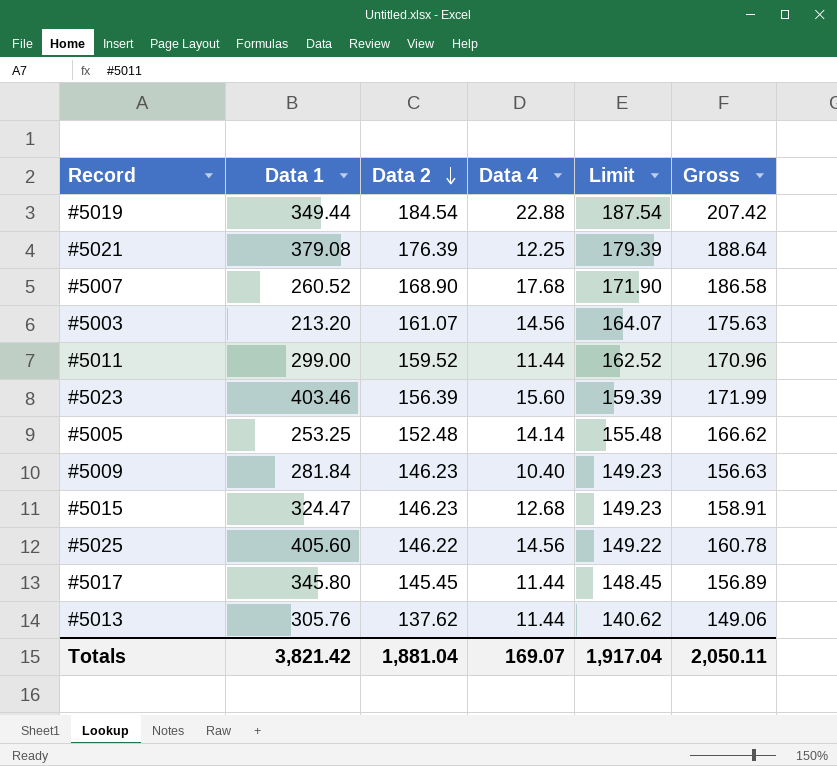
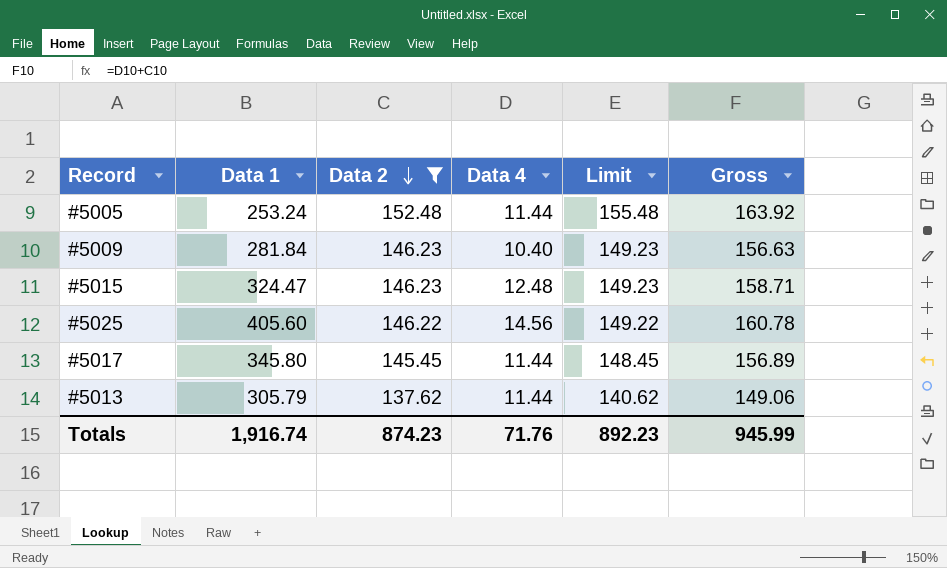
filter: none -> Data 2 <= 152.48
#5005 | Data 1: 253.25 -> 253.24
#5005 | Data 4: 14.14 -> 11.44
#5005 | Gross: 166.62 -> 163.92
#5015 | Data 4: 12.68 -> 12.48
#5015 | Gross: 158.91 -> 158.71
#5013 | Data 1: 305.76 -> 305.79
Totals | Data 1: 3,821.42 -> 1,916.74
Totals | Data 2: 1,881.04 -> 874.23
Totals | Data 4: 169.07 -> 71.76
Totals | Limit: 1,917.04 -> 892.23
Totals | Gross: 2,050.11 -> 945.99

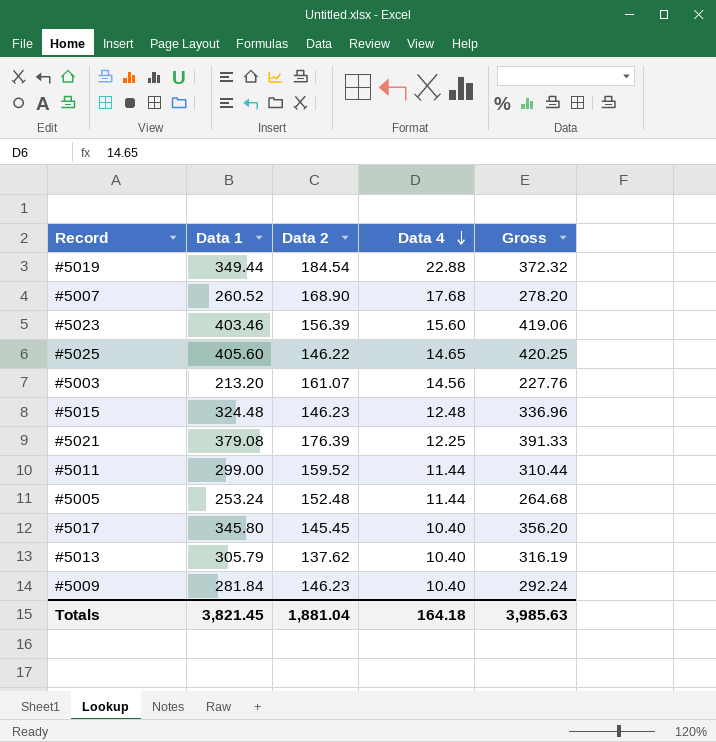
filter: Data 2 <= 152.48 -> none
row order: Data 2 descending -> Data 4 descending
column Limit | formula: [Data 2] + 3 -> none
column Gross | formula: [Data 2] + [Data 4] -> [Data 1] + [Data 4]
#5025 | Data 4: 14.56 -> 14.65
#5015 | Data 1: 324.47 -> 324.48
#5017 | Data 4: 11.44 -> 10.40
#5013 | Data 4: 11.44 -> 10.40
Totals | Data 1: 1,916.74 -> 3,821.45
Totals | Data 2: 874.23 -> 1,881.04
Totals | Data 4: 71.76 -> 164.18
Totals | Gross: 945.99 -> 3,985.63

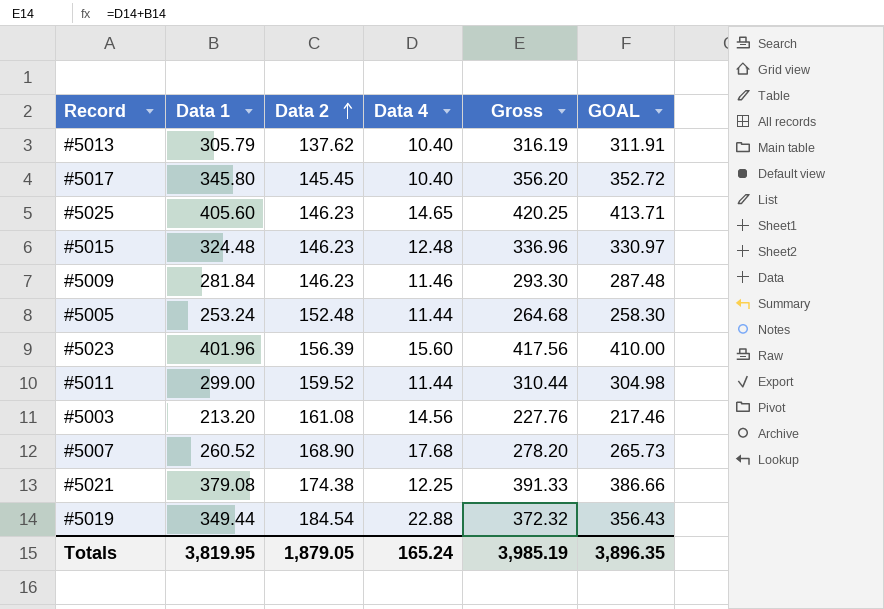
row order: Data 4 descending -> Data 2 ascending
column GOAL | formula: none -> [Data 1] * 1.02
#5025 | Data 2: 146.22 -> 146.23
#5009 | Data 4: 10.40 -> 11.46
#5009 | Gross: 292.24 -> 293.30
#5023 | Data 1: 403.46 -> 401.96
#5023 | Gross: 419.06 -> 417.56
#5003 | Data 2: 161.07 -> 161.08
#5021 | Data 2: 176.39 -> 174.38
Totals | Data 1: 3,821.45 -> 3,819.95
Totals | Data 2: 1,881.04 -> 1,879.05
Totals | Data 4: 164.18 -> 165.24
Totals | Gross: 3,985.63 -> 3,985.19

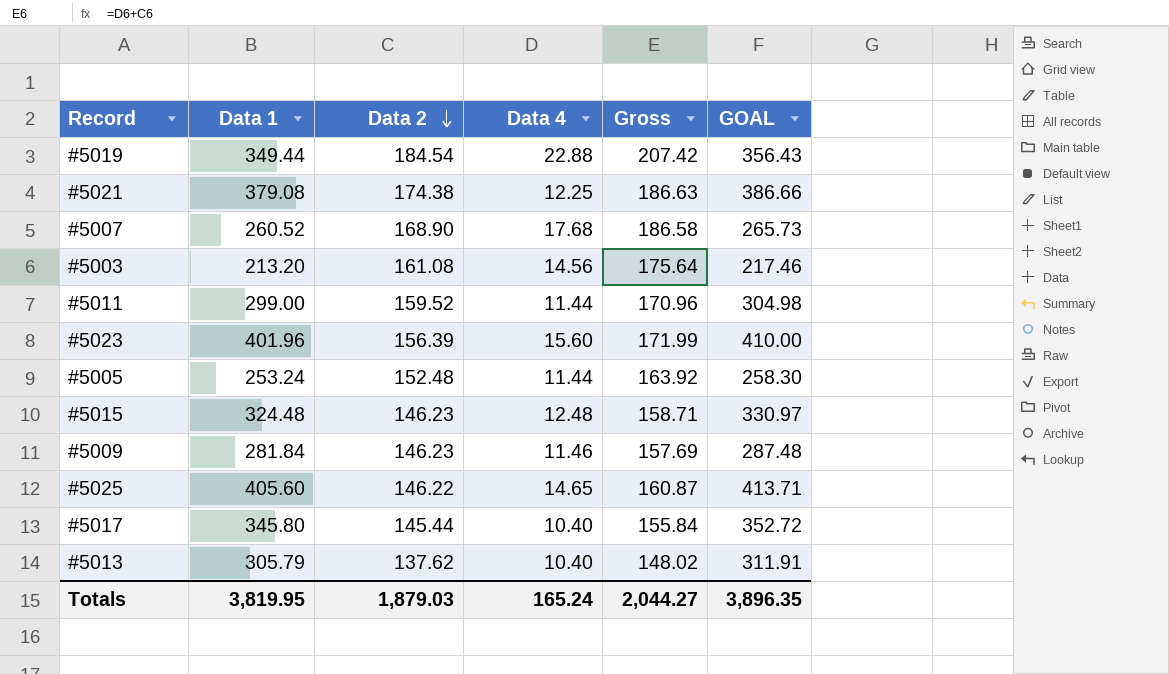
row order: Data 2 ascending -> Data 2 descending
column Gross | formula: [Data 1] + [Data 4] -> [Data 2] + [Data 4]
#5025 | Data 2: 146.23 -> 146.22
#5017 | Data 2: 145.45 -> 145.44
Totals | Data 2: 1,879.05 -> 1,879.03
Totals | Gross: 3,985.19 -> 2,044.27

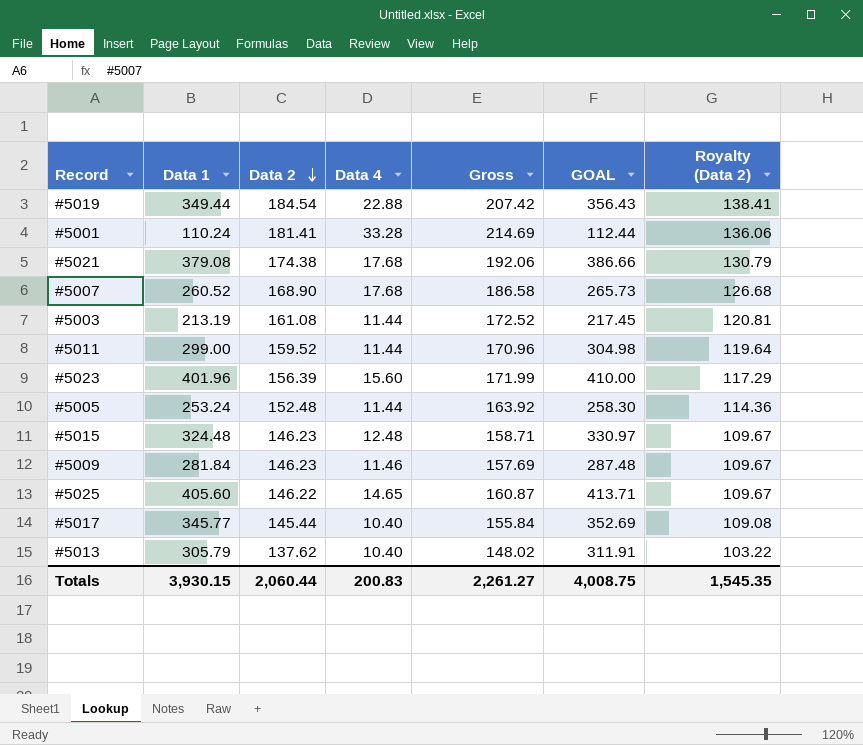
column Royalty (Data 2) | formula: none -> [Data 2] * 0.75
row #5001: none -> 110.24 | 181.41 | 33.28 | 214.69 | 112.44 | 136.06
#5021 | Data 4: 12.25 -> 17.68
#5021 | Gross: 186.63 -> 192.06
#5003 | Data 1: 213.20 -> 213.19
#5003 | Data 4: 14.56 -> 11.44
#5003 | Gross: 175.64 -> 172.52
#5003 | GOAL: 217.46 -> 217.45
#5017 | Data 1: 345.80 -> 345.77
#5017 | GOAL: 352.72 -> 352.69
Totals | Data 1: 3,819.95 -> 3,930.15
Totals | Data 2: 1,879.03 -> 2,060.44
Totals | Data 4: 165.24 -> 200.83
Totals | Gross: 2,044.27 -> 2,261.27
Totals | GOAL: 3,896.35 -> 4,008.75

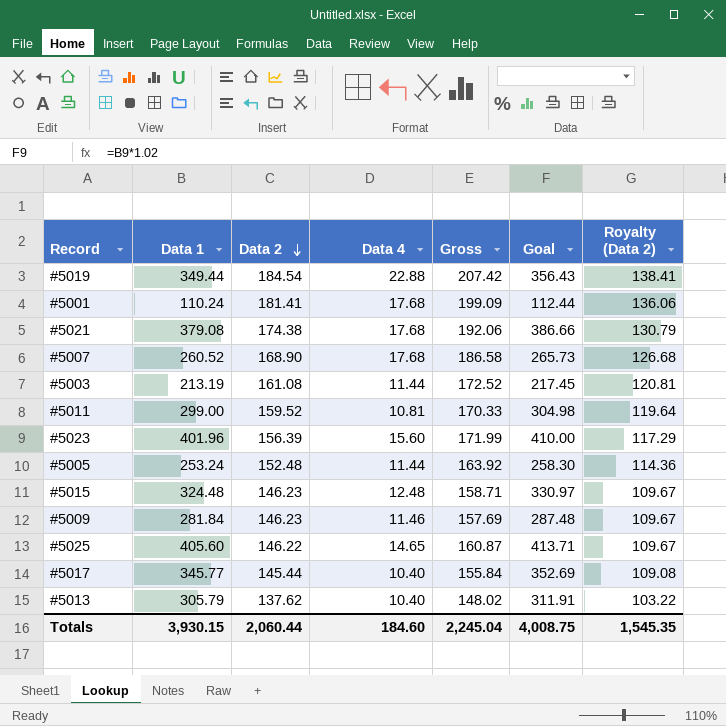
column name: GOAL -> Goal
#5001 | Data 4: 33.28 -> 17.68
#5001 | Gross: 214.69 -> 199.09
#5011 | Data 4: 11.44 -> 10.81
#5011 | Gross: 170.96 -> 170.33
Totals | Data 4: 200.83 -> 184.60
Totals | Gross: 2,261.27 -> 2,245.04

